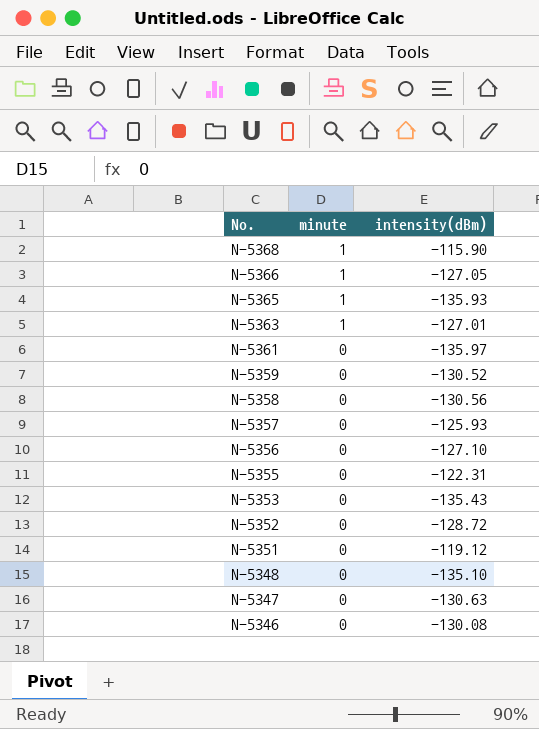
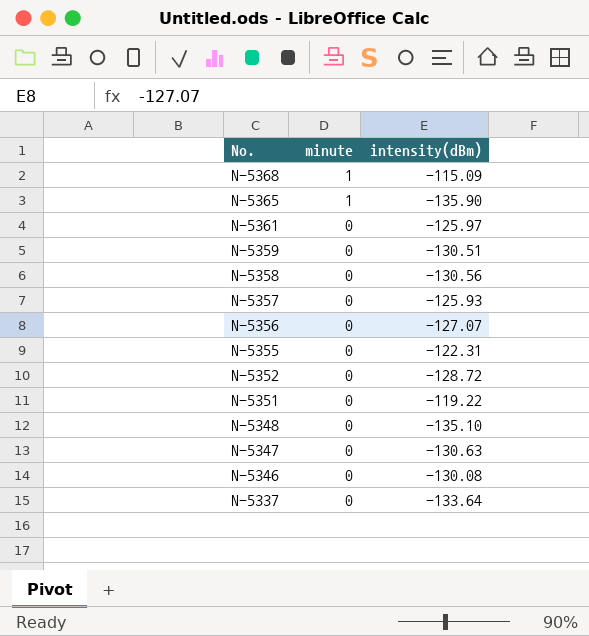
row N-5366: 1 | -127.05 -> none
row N-5363: 1 | -127.01 -> none
row N-5353: 0 | -135.43 -> none
N-5368 | intensity(dBm): -115.90 -> -115.09
N-5365 | intensity(dBm): -135.93 -> -135.90
N-5361 | intensity(dBm): -135.97 -> -125.97
N-5359 | intensity(dBm): -130.52 -> -130.51
N-5356 | intensity(dBm): -127.10 -> -127.07
N-5351 | intensity(dBm): -119.12 -> -119.22
row N-5337: none -> 0 | -133.64

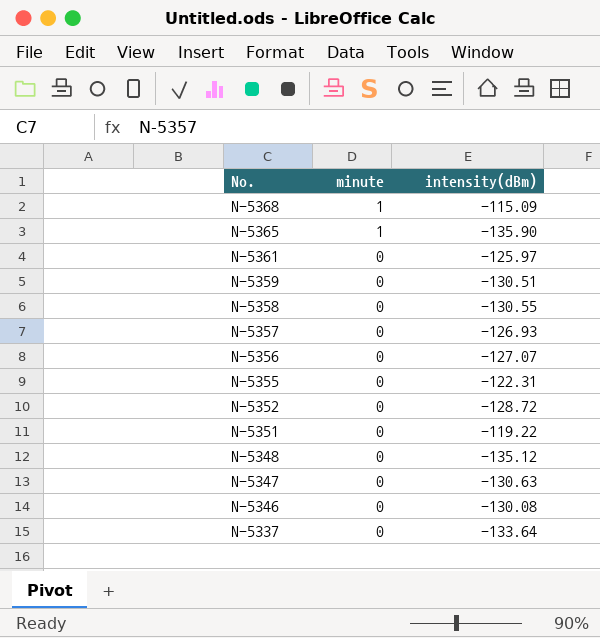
N-5358 | intensity(dBm): -130.56 -> -130.55
N-5357 | intensity(dBm): -125.93 -> -126.93
N-5348 | intensity(dBm): -135.10 -> -135.12

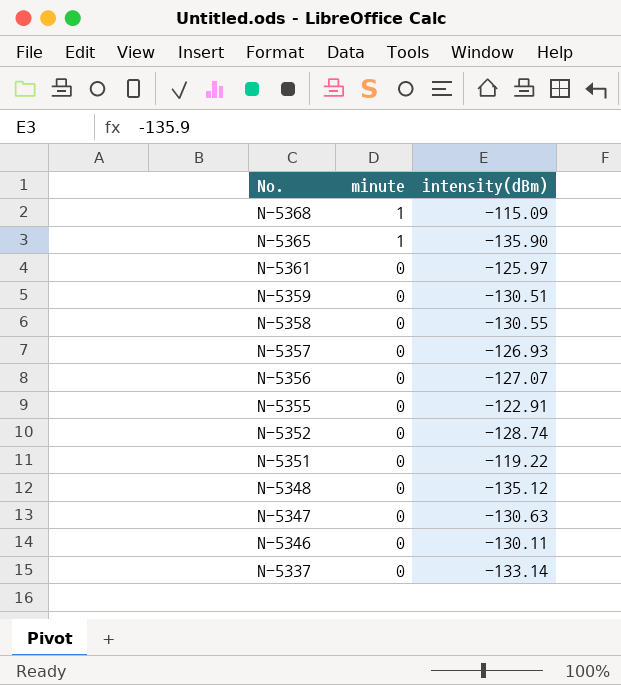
N-5355 | intensity(dBm): -122.31 -> -122.91
N-5352 | intensity(dBm): -128.72 -> -128.74
N-5346 | intensity(dBm): -130.08 -> -130.11
N-5337 | intensity(dBm): -133.64 -> -133.14

